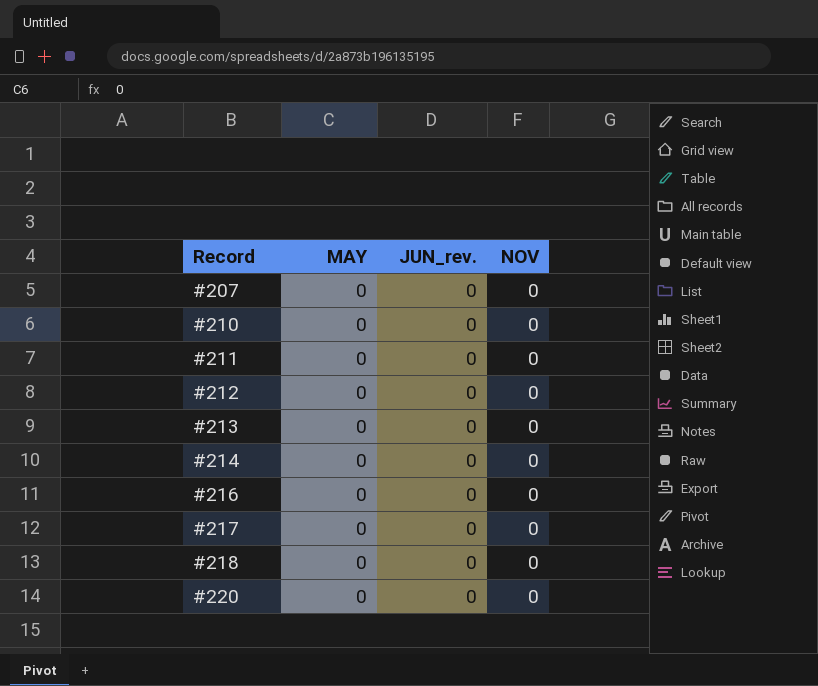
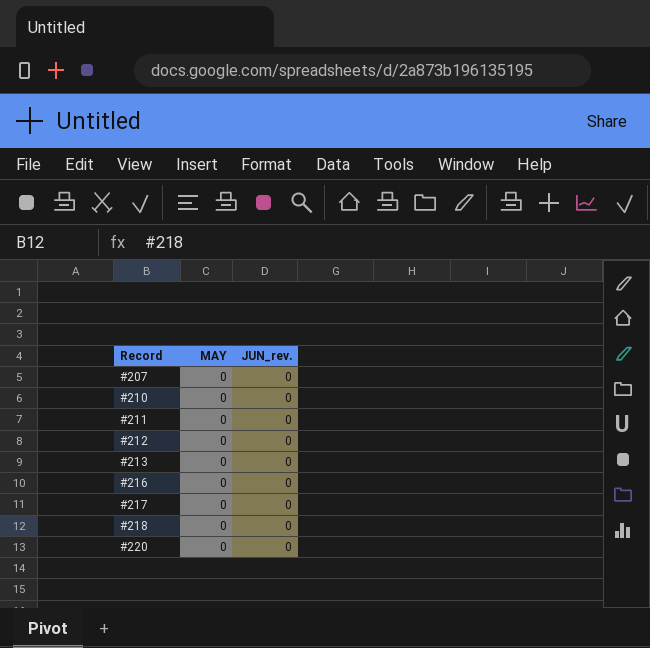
column NOV | position: 4 -> none
row #214: 0 | 0 | 0 -> none

